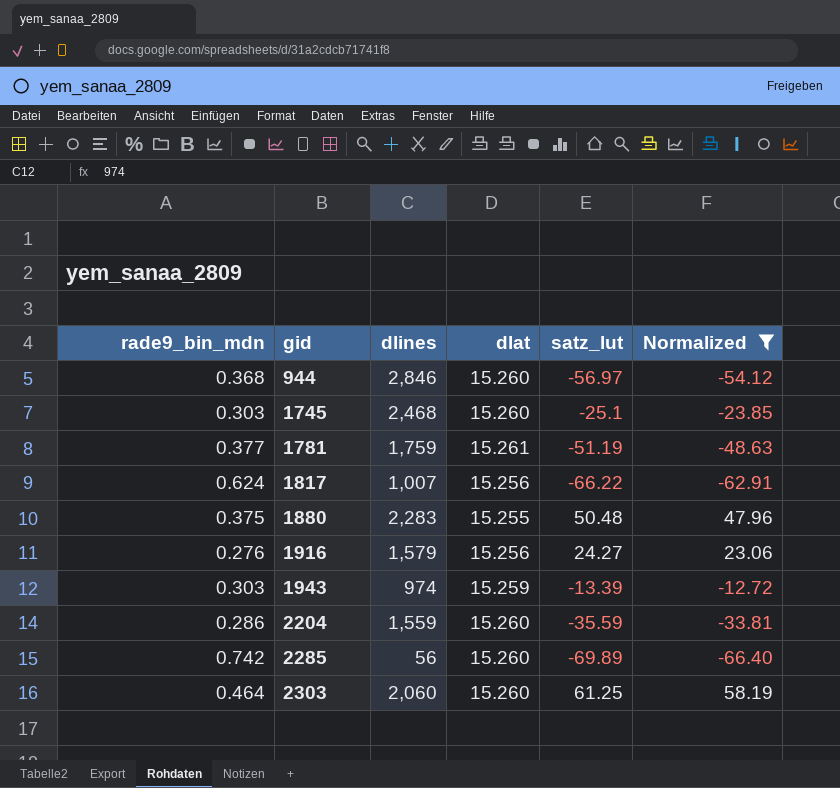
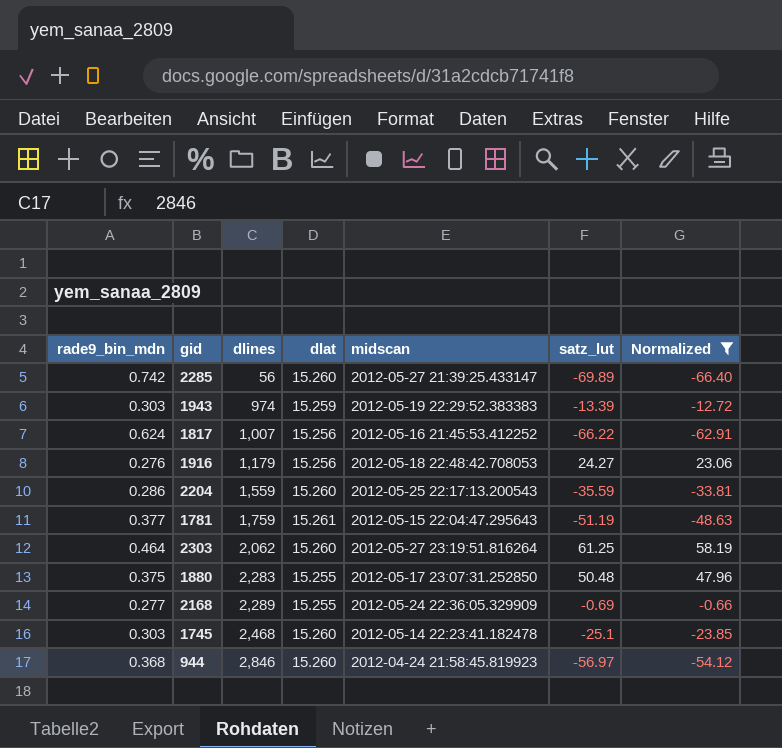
row order: gid ascending -> dlines ascending
column midscan | position: none -> 5
1916 | dlines: 1,579 -> 1,179
2303 | dlines: 2,060 -> 2,062
row 2168: none -> 0.277 | 2,289 | 15.255 | 2012-05-24 22:36:05.329909 | -0.69 | -0.66

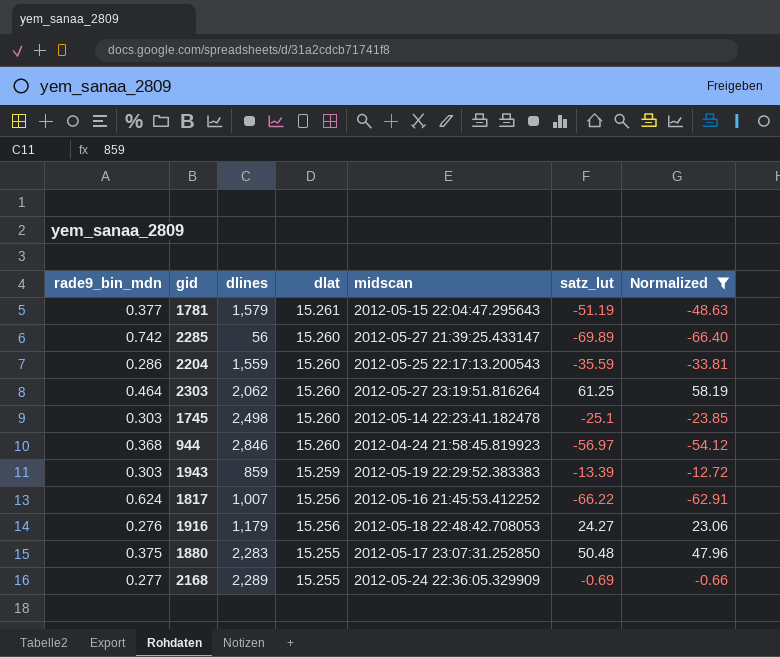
row order: dlines ascending -> dlat descending
1781 | dlines: 1,759 -> 1,579
1745 | dlines: 2,468 -> 2,498
1943 | dlines: 974 -> 859

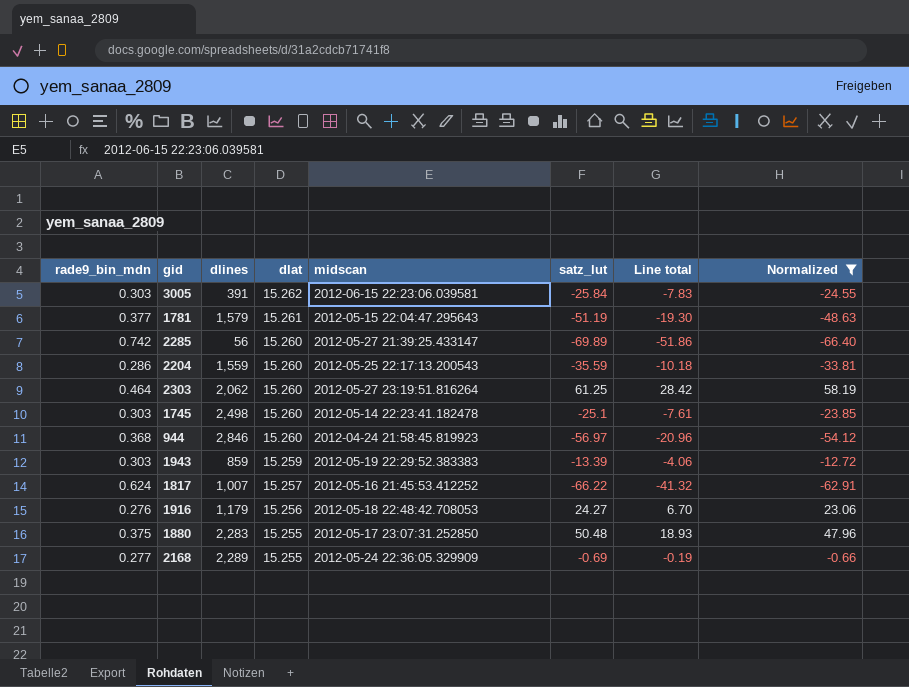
column Line total | formula: none -> [rade9_bin_mdn] * [satz_lut]
row 3005: none -> 0.303 | 391 | 15.262 | 2012-06-15 22:23:06.039581 | -25.84 | -7.83 | -24.55
1817 | dlat: 15.256 -> 15.257

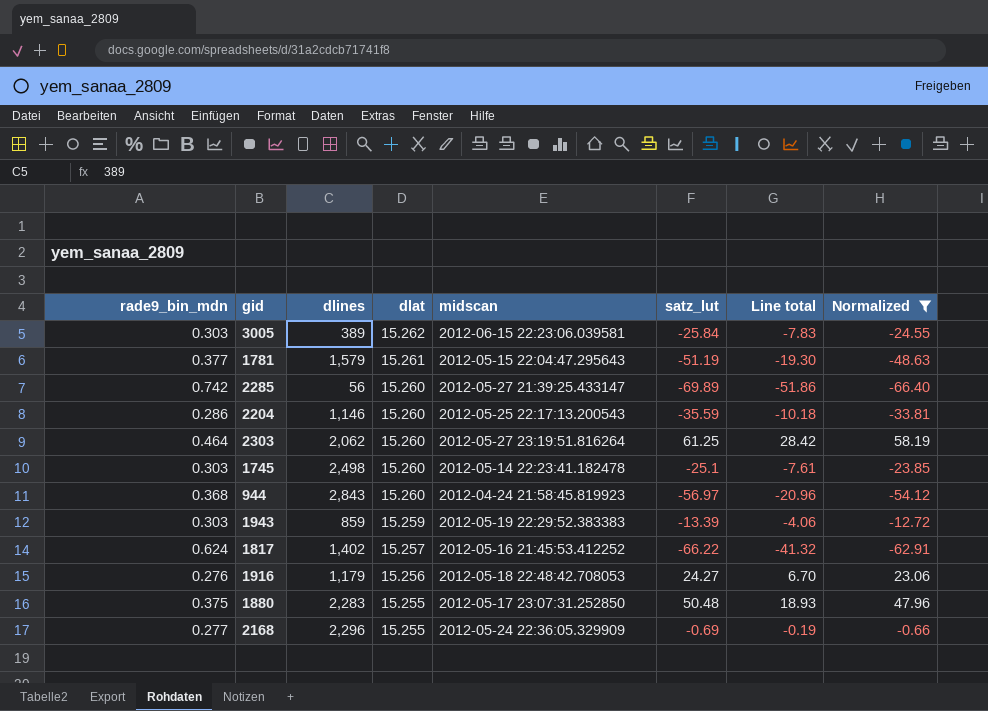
3005 | dlines: 391 -> 389
2204 | dlines: 1,559 -> 1,146
944 | dlines: 2,846 -> 2,843
1817 | dlines: 1,007 -> 1,402
2168 | dlines: 2,289 -> 2,296

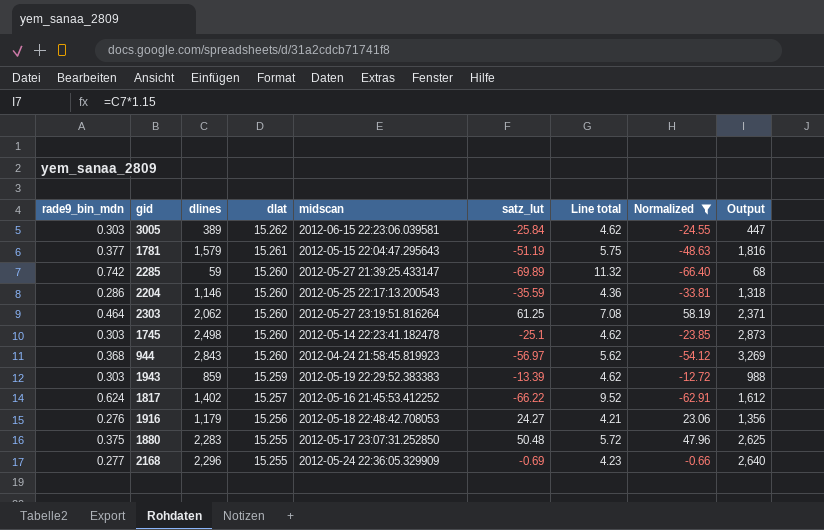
column Line total | formula: [rade9_bin_mdn] * [satz_lut] -> [rade9_bin_mdn] * [dlat]
column Output | formula: none -> [dlines] * 1.15
2285 | dlines: 56 -> 59

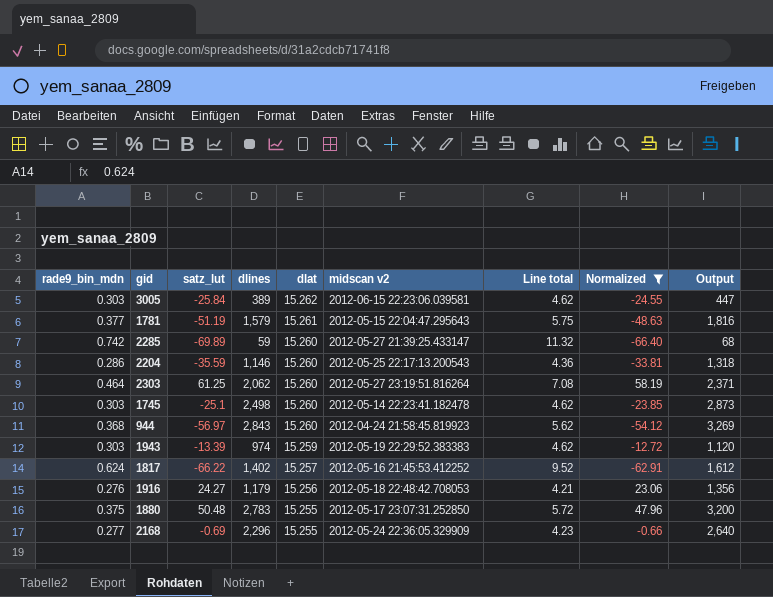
column satz_lut | position: 6 -> 3
column name: midscan -> midscan v2
1943 | dlines: 859 -> 974
1943 | Output: 988 -> 1,120
1880 | dlines: 2,283 -> 2,783
1880 | Output: 2,625 -> 3,200

